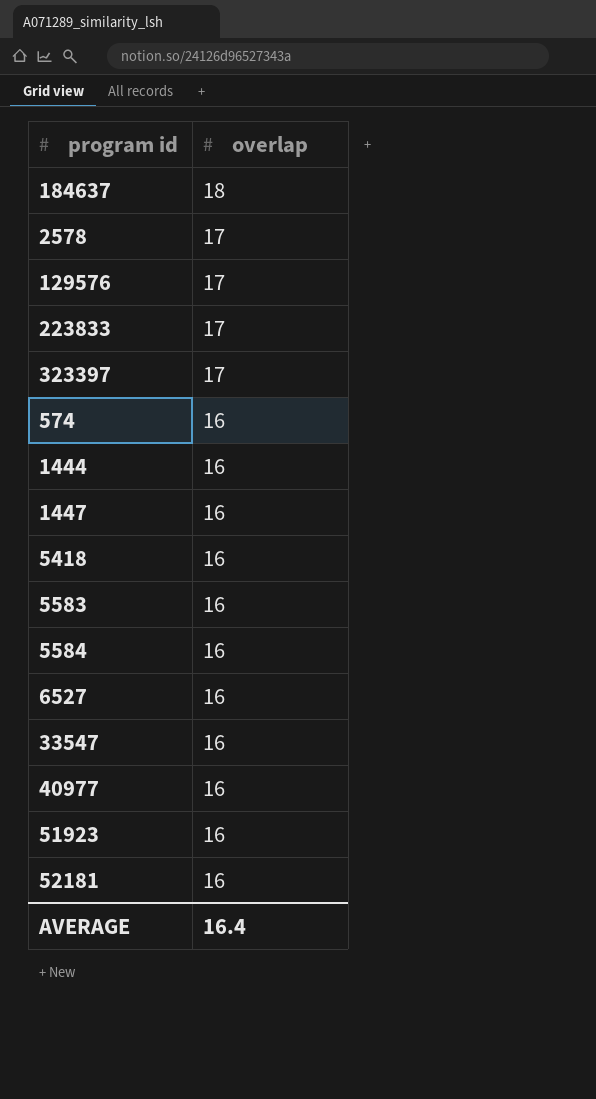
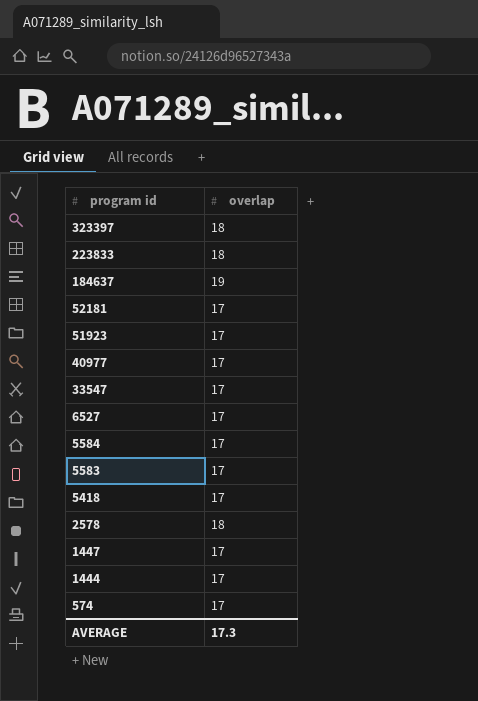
row order: overlap descending -> program id descending
row 129576: 17 -> none
323397 | overlap: 17 -> 18
223833 | overlap: 17 -> 18
184637 | overlap: 18 -> 19
52181 | overlap: 16 -> 17
51923 | overlap: 16 -> 17
40977 | overlap: 16 -> 17
33547 | overlap: 16 -> 17
6527 | overlap: 16 -> 17
5584 | overlap: 16 -> 17
5583 | overlap: 16 -> 17
5418 | overlap: 16 -> 17
2578 | overlap: 17 -> 18
1447 | overlap: 16 -> 17
1444 | overlap: 16 -> 17
574 | overlap: 16 -> 17
AVERAGE | overlap: 16.4 -> 17.3

